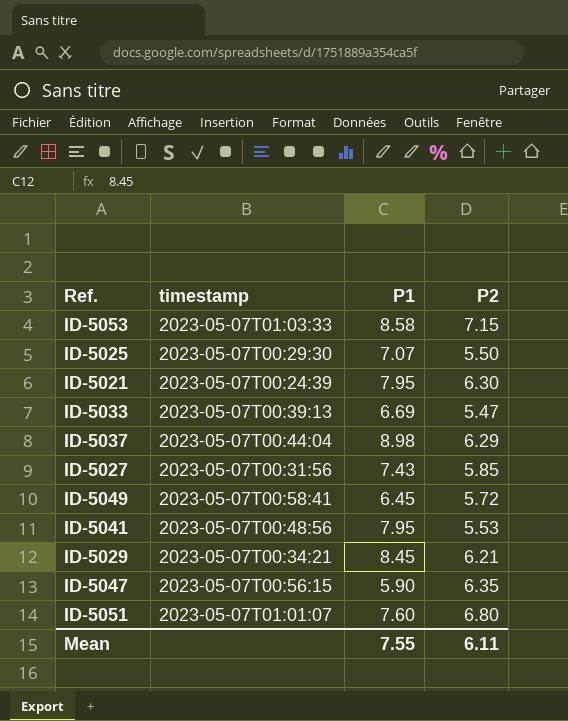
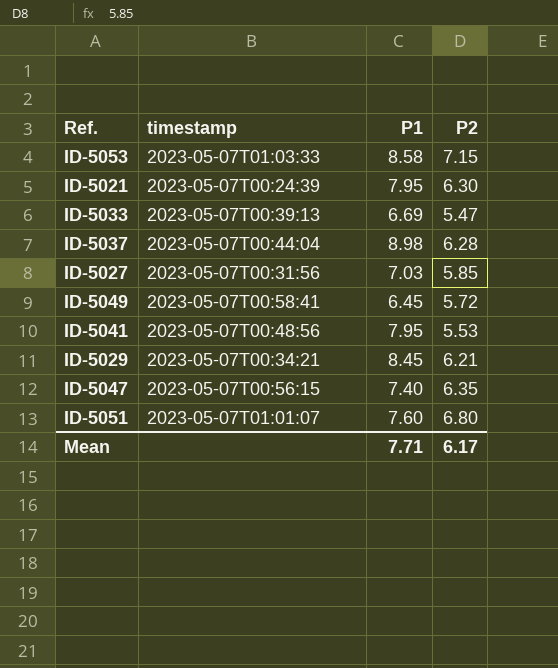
row ID-5025: 2023-05-07T00:29:30 | 7.07 | 5.50 -> none
ID-5037 | P2: 6.29 -> 6.28
ID-5027 | P1: 7.43 -> 7.03
ID-5047 | P1: 5.90 -> 7.40
Mean | P1: 7.55 -> 7.71
Mean | P2: 6.11 -> 6.17

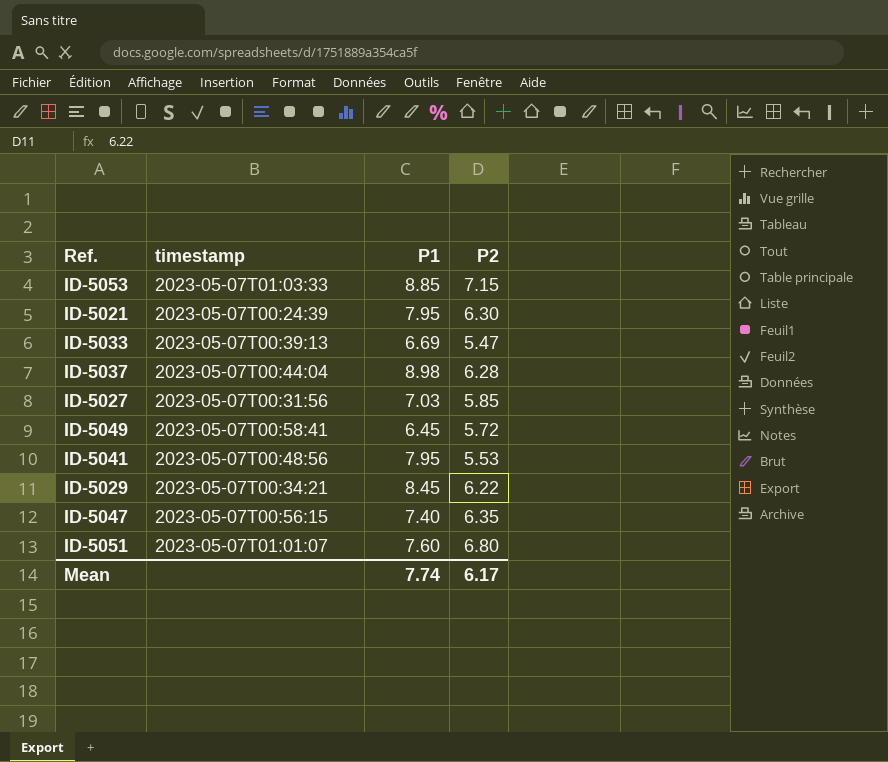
ID-5053 | P1: 8.58 -> 8.85
ID-5029 | P2: 6.21 -> 6.22
Mean | P1: 7.71 -> 7.74

